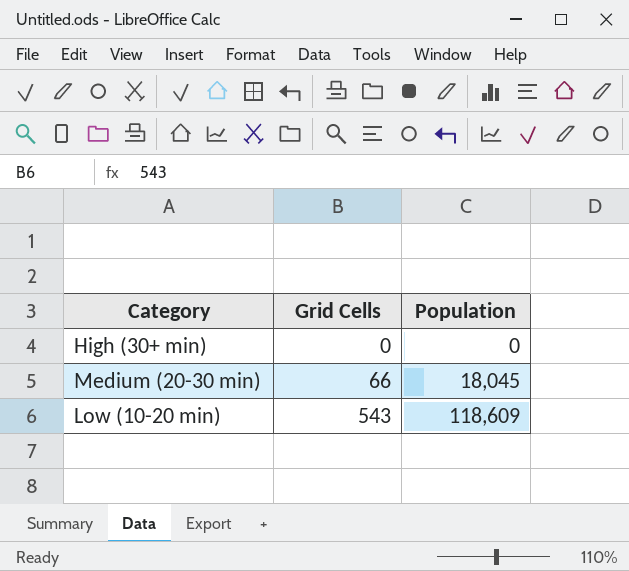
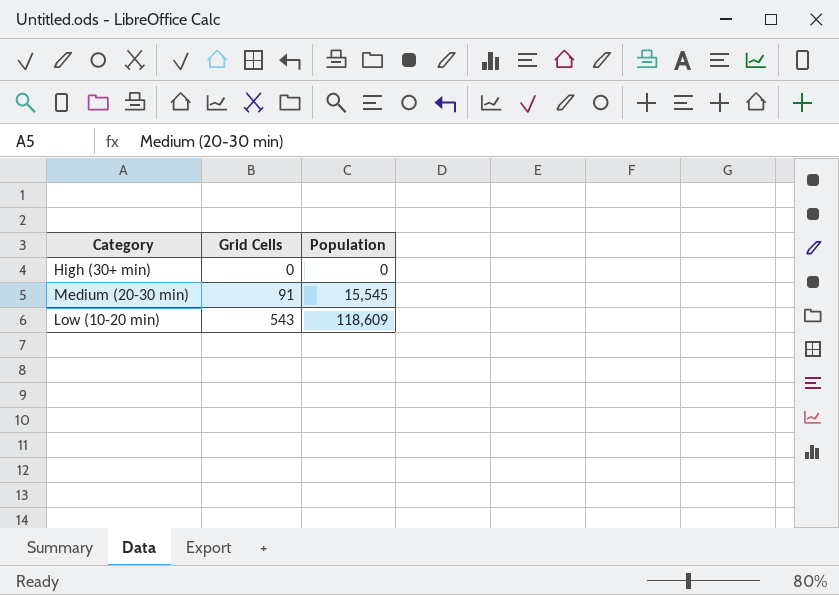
Medium (20-30 min) | Grid Cells: 66 -> 91
Medium (20-30 min) | Population: 18,045 -> 15,545

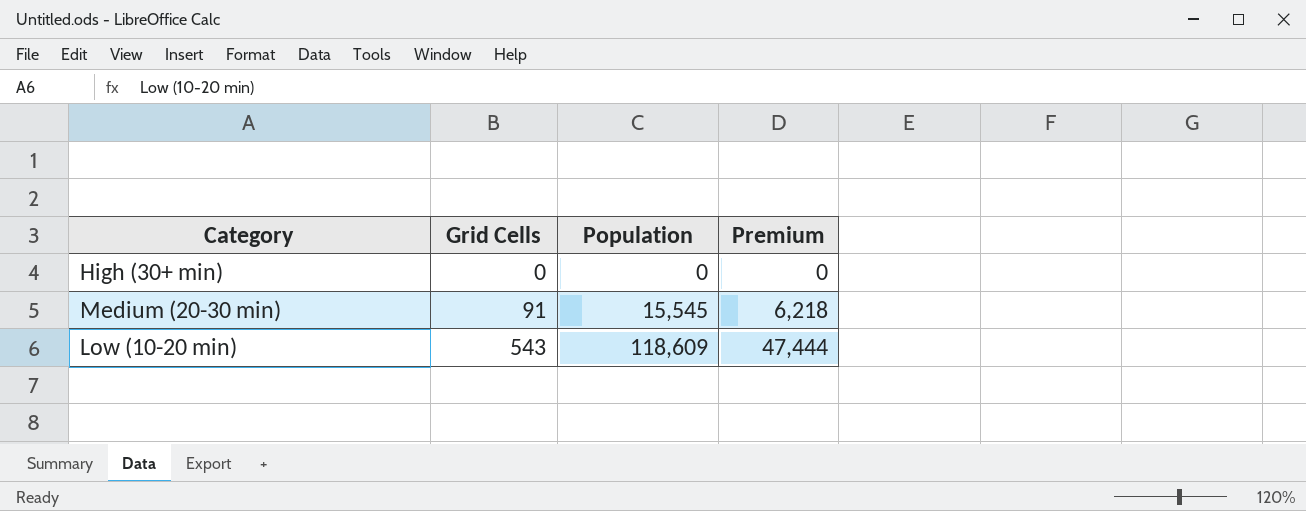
column Premium | formula: none -> [Population] * 0.4

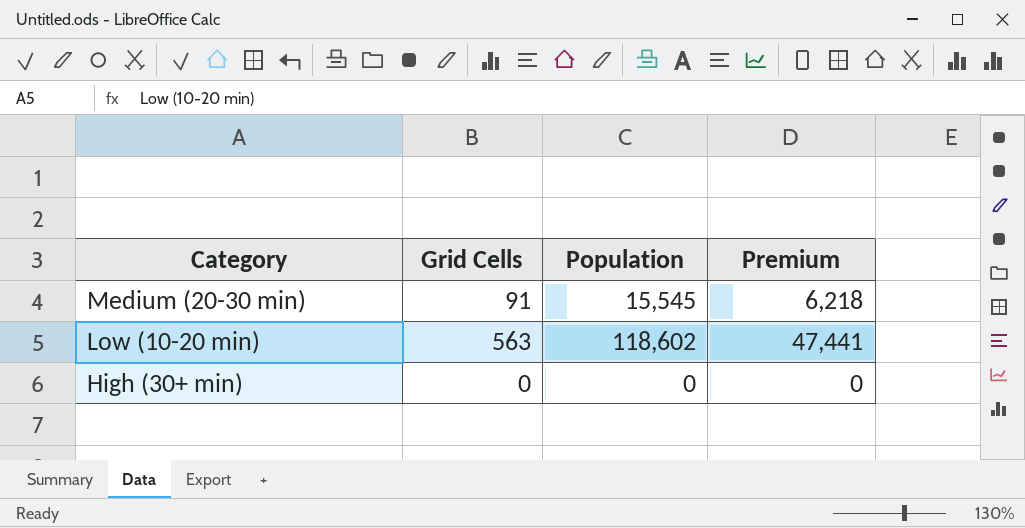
row order: Grid Cells ascending -> Category descending
Low (10-20 min) | Grid Cells: 543 -> 563
Low (10-20 min) | Population: 118,609 -> 118,602
Low (10-20 min) | Premium: 47,444 -> 47,441

